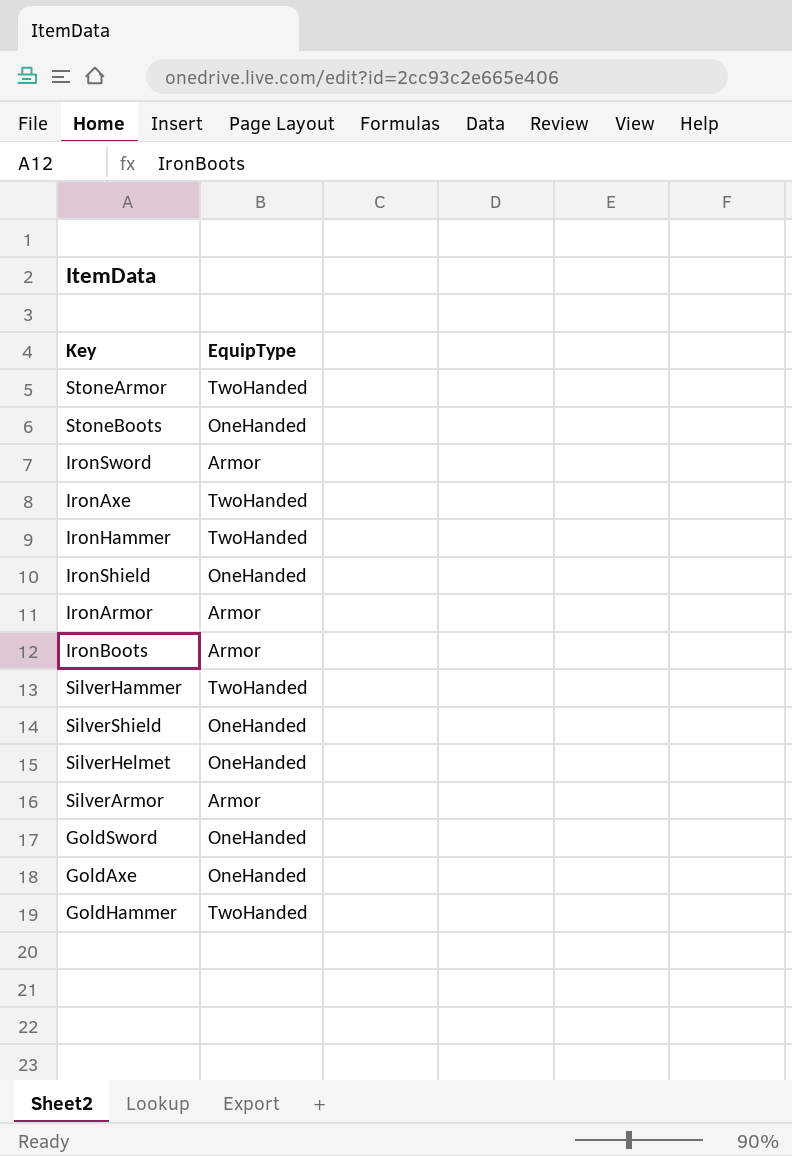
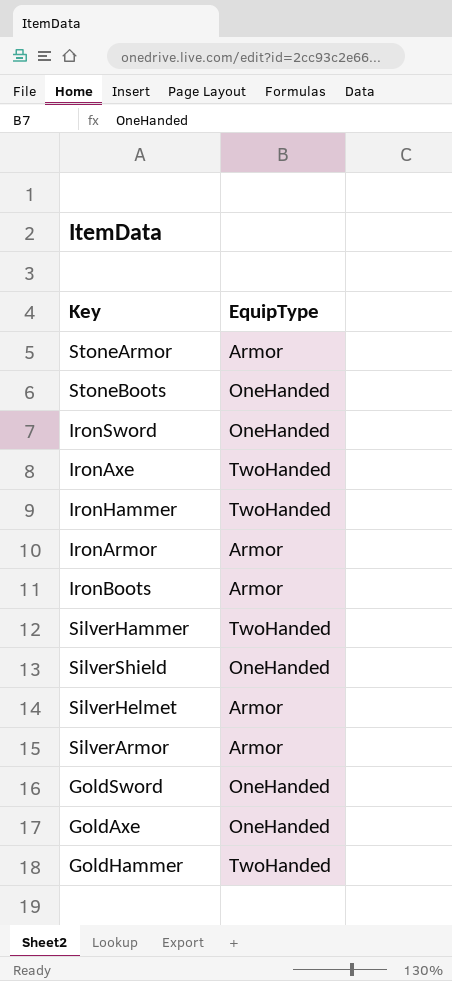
row IronShield: OneHanded -> none
StoneArmor | EquipType: TwoHanded -> Armor
IronSword | EquipType: Armor -> OneHanded
SilverHelmet | EquipType: OneHanded -> Armor

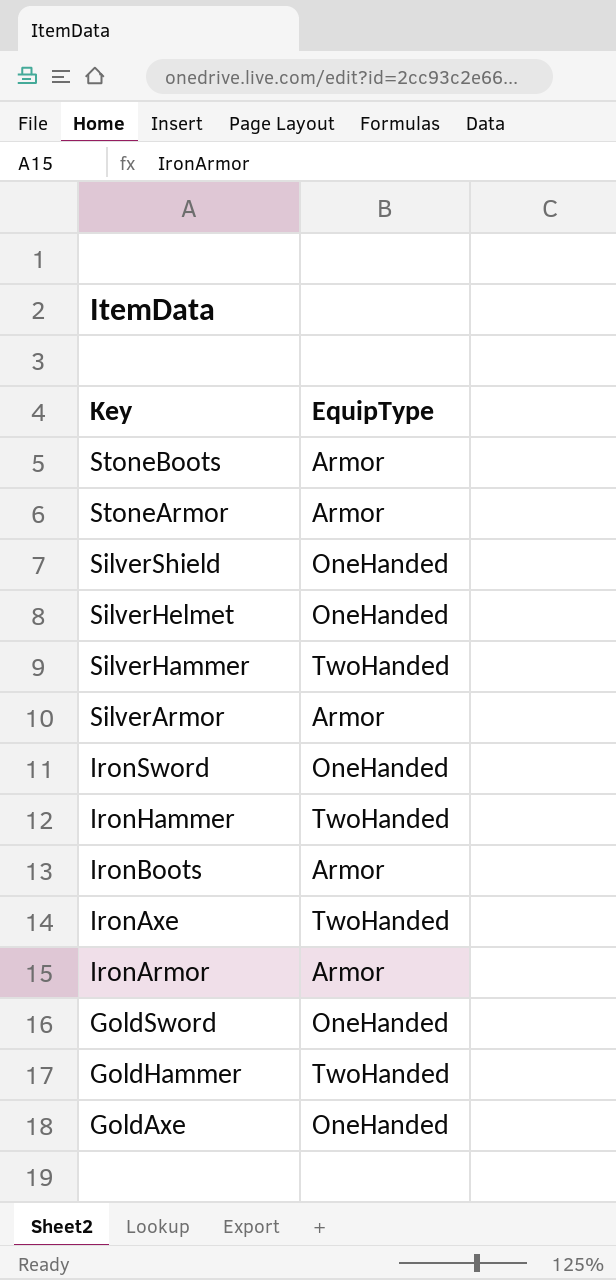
row order: none -> Key descending
StoneBoots | EquipType: OneHanded -> Armor
SilverHelmet | EquipType: Armor -> OneHanded

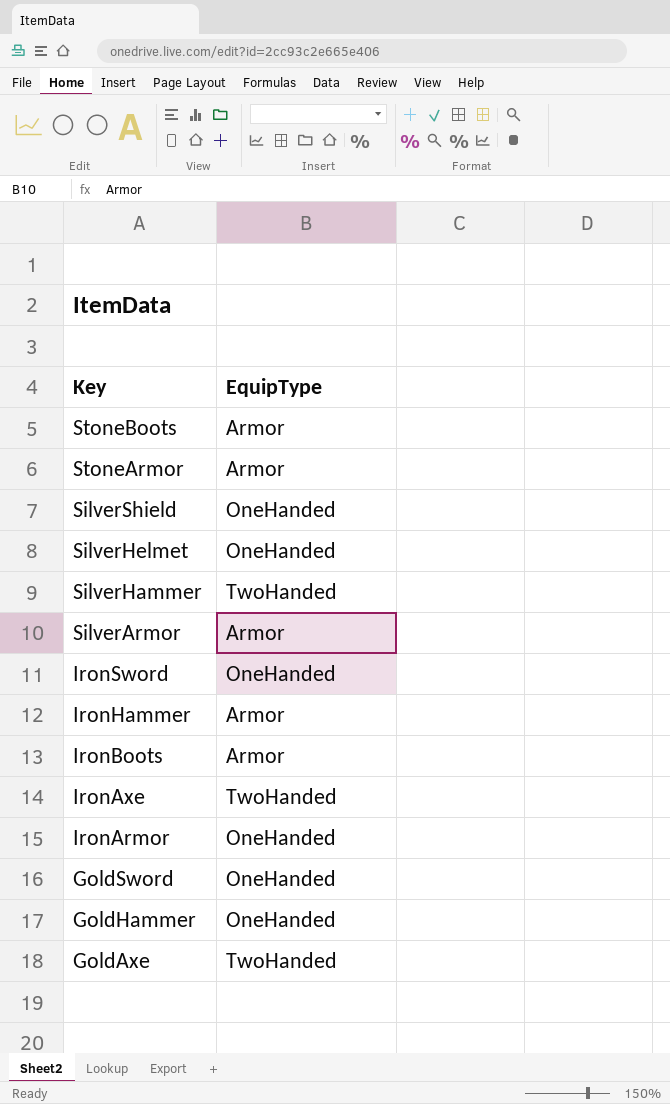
IronHammer | EquipType: TwoHanded -> Armor
IronArmor | EquipType: Armor -> OneHanded
GoldHammer | EquipType: TwoHanded -> OneHanded
GoldAxe | EquipType: OneHanded -> TwoHanded

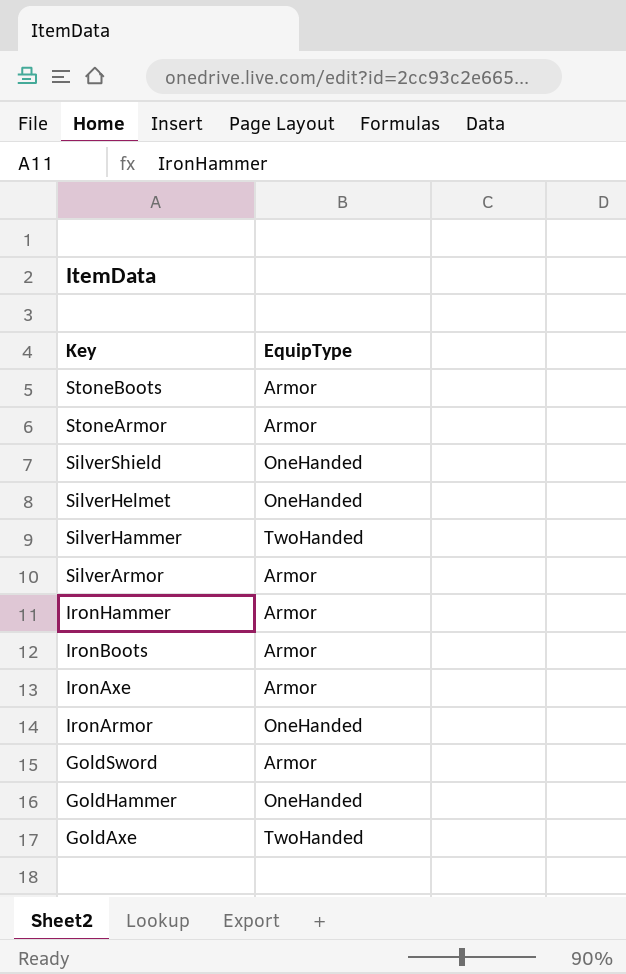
row IronSword: OneHanded -> none
IronAxe | EquipType: TwoHanded -> Armor
GoldSword | EquipType: OneHanded -> Armor

